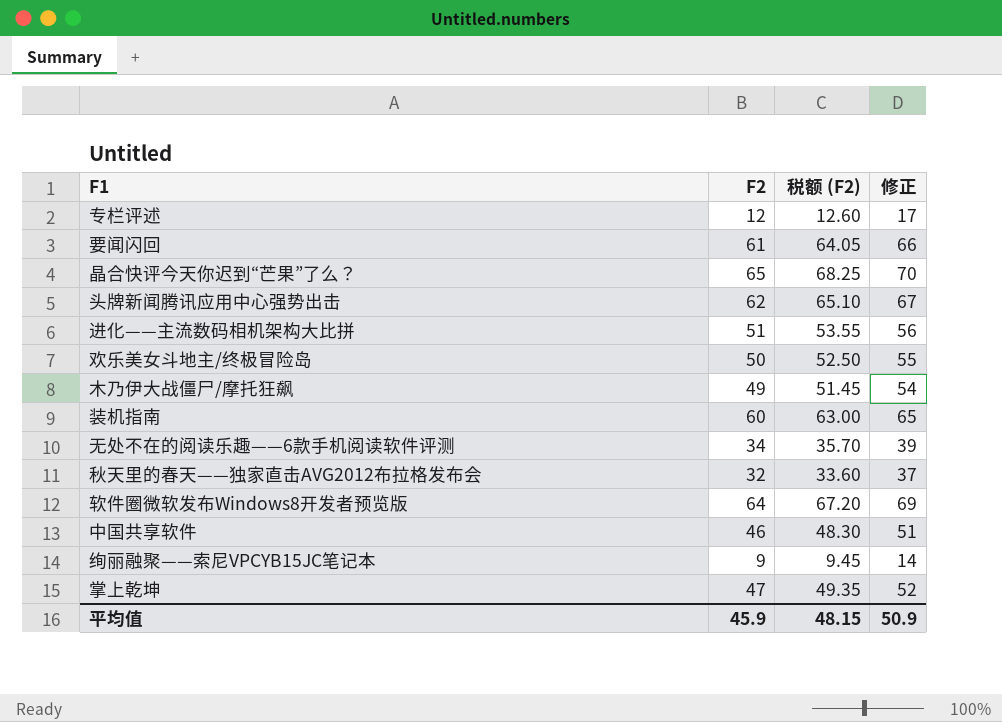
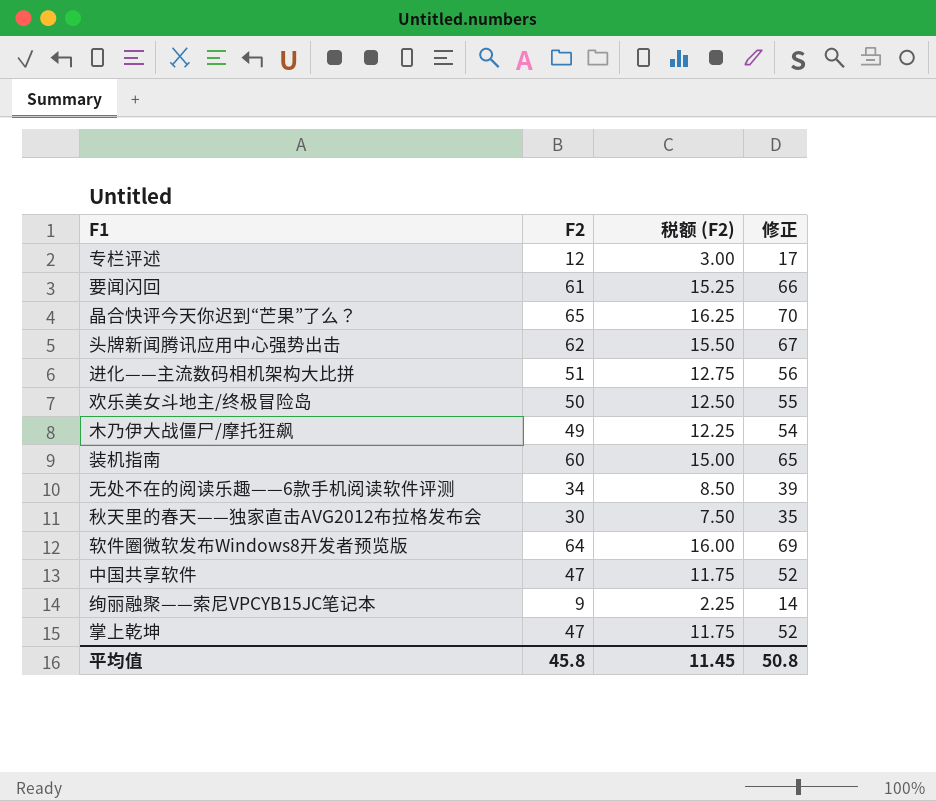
column 税额 (F2) | formula: [F2] * 1.05 -> [F2] * 0.25
秋天里的春天——独家直击AVG2012布拉格发布会 | F2: 32 -> 30
秋天里的春天——独家直击AVG2012布拉格发布会 | 修正: 37 -> 35
中国共享软件 | F2: 46 -> 47
中国共享软件 | 修正: 51 -> 52
平均值 | F2: 45.9 -> 45.8
平均值 | 税额 (F2): 48.15 -> 11.45
平均值 | 修正: 50.9 -> 50.8

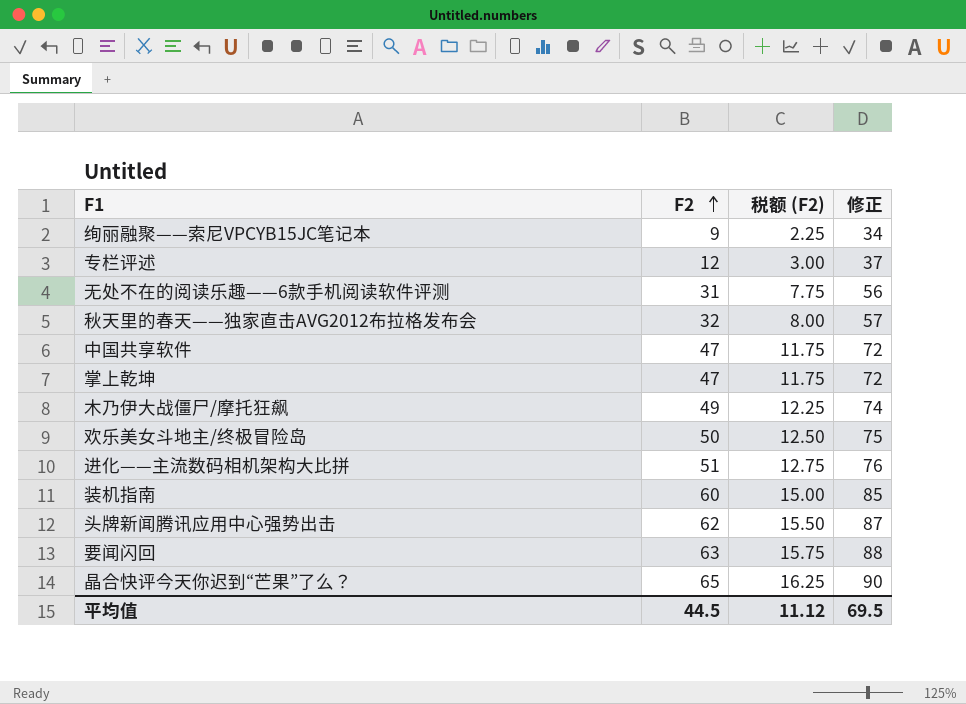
row order: none -> F2 ascending
column 修正 | formula: [F2] + 5 -> [F2] + 25
row 软件圈微软发布Windows8开发者预览版: 64 | 16.00 | 69 -> none
无处不在的阅读乐趣——6款手机阅读软件评测 | F2: 34 -> 31
无处不在的阅读乐趣——6款手机阅读软件评测 | 税额 (F2): 8.50 -> 7.75
秋天里的春天——独家直击AVG2012布拉格发布会 | F2: 30 -> 32
秋天里的春天——独家直击AVG2012布拉格发布会 | 税额 (F2): 7.50 -> 8.00
要闻闪回 | F2: 61 -> 63
要闻闪回 | 税额 (F2): 15.25 -> 15.75
平均值 | F2: 45.8 -> 44.5
平均值 | 税额 (F2): 11.45 -> 11.12
平均值 | 修正: 50.8 -> 69.5

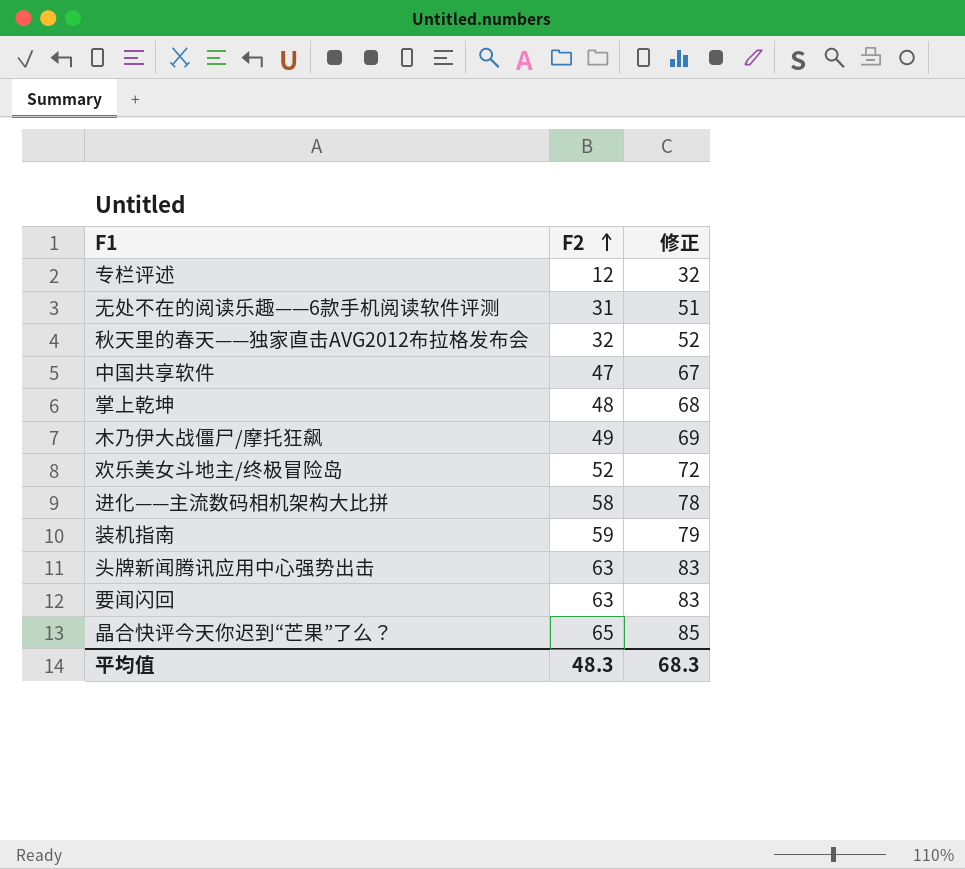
column 税额 (F2) | formula: [F2] * 0.25 -> none
column 修正 | formula: [F2] + 25 -> [F2] + 20
row 绚丽融聚——索尼VPCYB15JC笔记本: 9 | 2.25 | 34 -> none
掌上乾坤 | F2: 47 -> 48
欢乐美女斗地主/终极冒险岛 | F2: 50 -> 52
进化——主流数码相机架构大比拼 | F2: 51 -> 58
装机指南 | F2: 60 -> 59
头牌新闻腾讯应用中心强势出击 | F2: 62 -> 63
平均值 | F2: 44.5 -> 48.3
平均值 | 修正: 69.5 -> 68.3

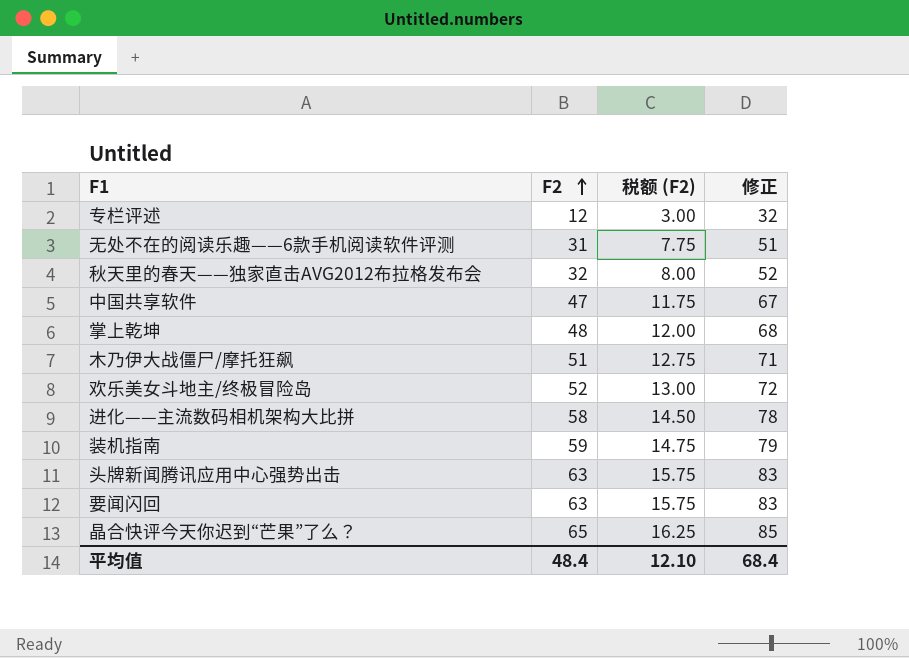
column 税额 (F2) | formula: none -> [F2] * 0.25
木乃伊大战僵尸/摩托狂飙 | F2: 49 -> 51
木乃伊大战僵尸/摩托狂飙 | 修正: 69 -> 71
平均值 | F2: 48.3 -> 48.4
平均值 | 修正: 68.3 -> 68.4

